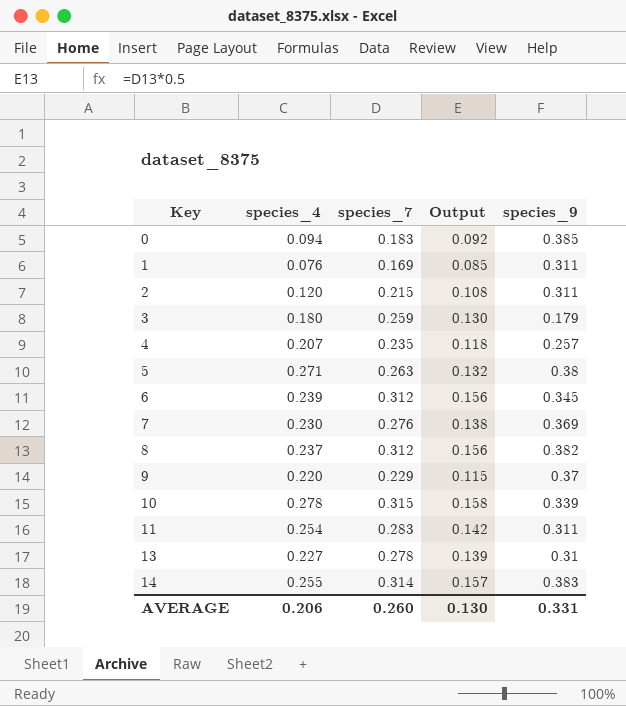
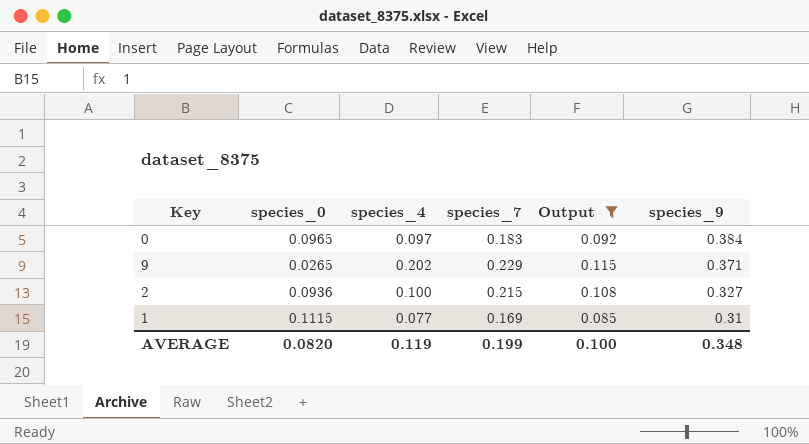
filter: none -> Output <= 0.115
row order: Key ascending -> species_9 descending
column species_0 | position: none -> 2
0 | species_4: 0.094 -> 0.097
0 | species_9: 0.385 -> 0.384
9 | species_4: 0.220 -> 0.202
9 | species_9: 0.37 -> 0.371
2 | species_4: 0.120 -> 0.100
2 | species_9: 0.311 -> 0.327
1 | species_4: 0.076 -> 0.077
1 | species_9: 0.311 -> 0.31
AVERAGE | species_4: 0.206 -> 0.119
AVERAGE | species_7: 0.260 -> 0.199
AVERAGE | Output: 0.130 -> 0.100
AVERAGE | species_9: 0.331 -> 0.348

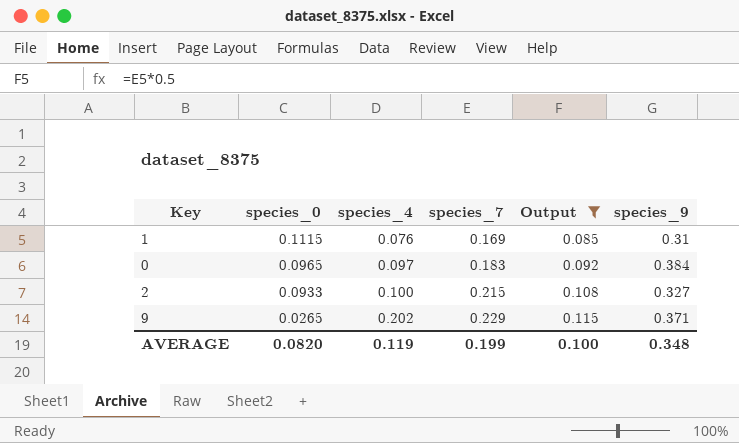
row order: species_9 descending -> species_0 descending
1 | species_4: 0.077 -> 0.076
2 | species_0: 0.0936 -> 0.0933

